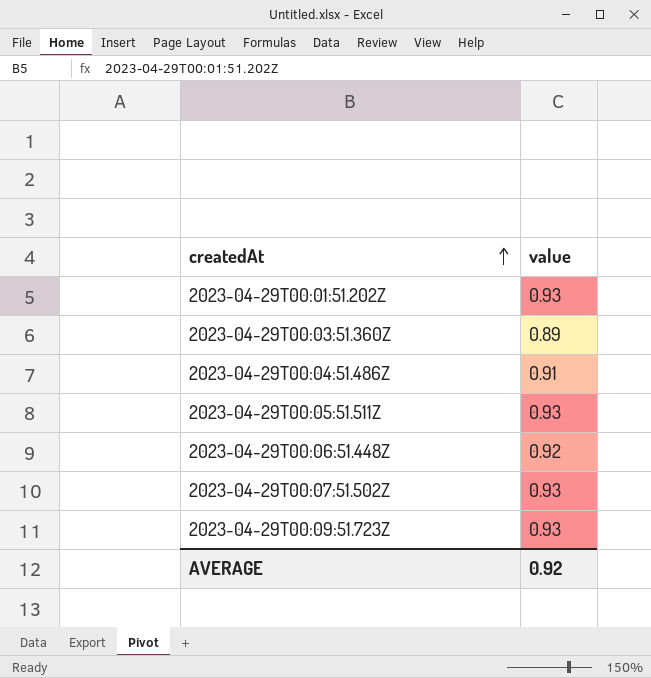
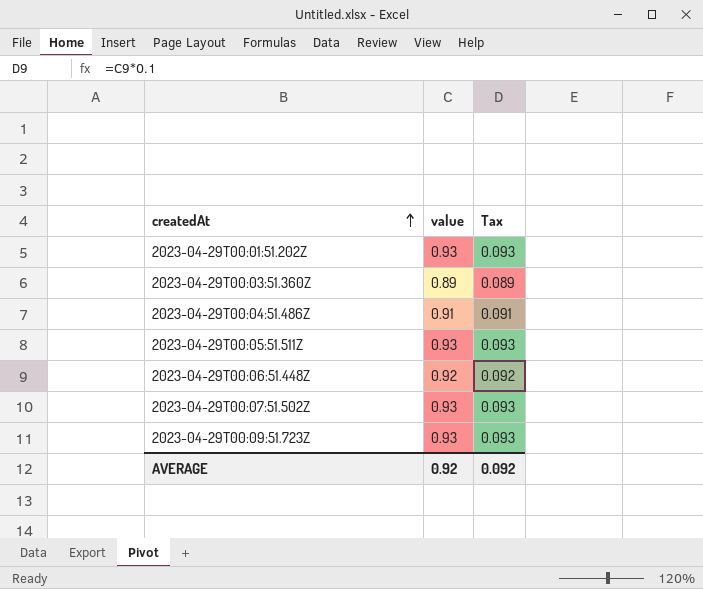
column Tax | formula: none -> [value] * 0.1

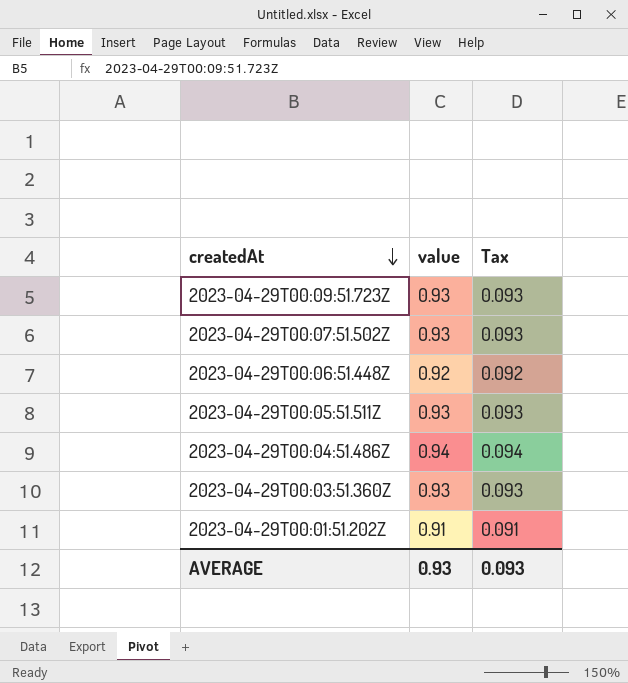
row order: createdAt ascending -> createdAt descending
2023-04-29T00:04:51.486Z | value: 0.91 -> 0.94
2023-04-29T00:04:51.486Z | Tax: 0.091 -> 0.094
2023-04-29T00:03:51.360Z | value: 0.89 -> 0.93
2023-04-29T00:03:51.360Z | Tax: 0.089 -> 0.093
2023-04-29T00:01:51.202Z | value: 0.93 -> 0.91
2023-04-29T00:01:51.202Z | Tax: 0.093 -> 0.091
AVERAGE | value: 0.92 -> 0.93
AVERAGE | Tax: 0.092 -> 0.093

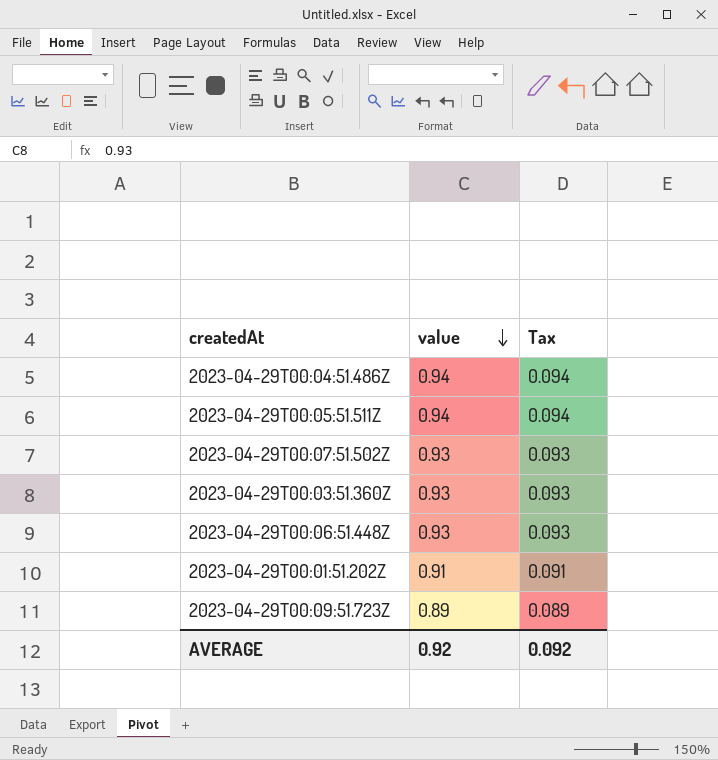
row order: createdAt descending -> value descending
2023-04-29T00:05:51.511Z | value: 0.93 -> 0.94
2023-04-29T00:05:51.511Z | Tax: 0.093 -> 0.094
2023-04-29T00:06:51.448Z | value: 0.92 -> 0.93
2023-04-29T00:06:51.448Z | Tax: 0.092 -> 0.093
2023-04-29T00:09:51.723Z | value: 0.93 -> 0.89
2023-04-29T00:09:51.723Z | Tax: 0.093 -> 0.089
AVERAGE | value: 0.93 -> 0.92
AVERAGE | Tax: 0.093 -> 0.092

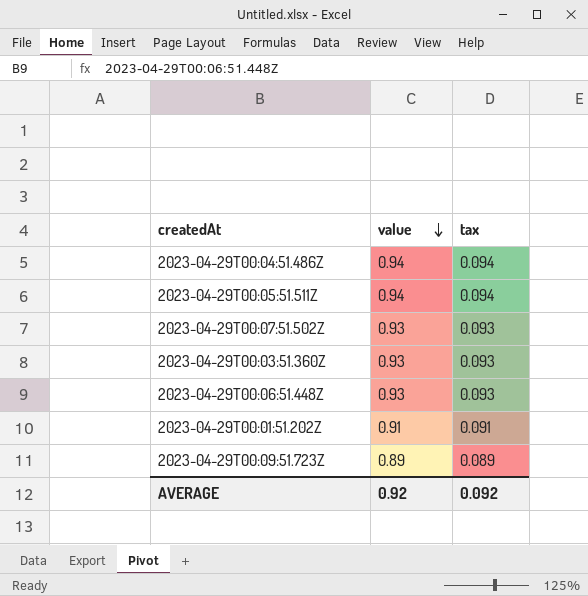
column name: Tax -> tax

